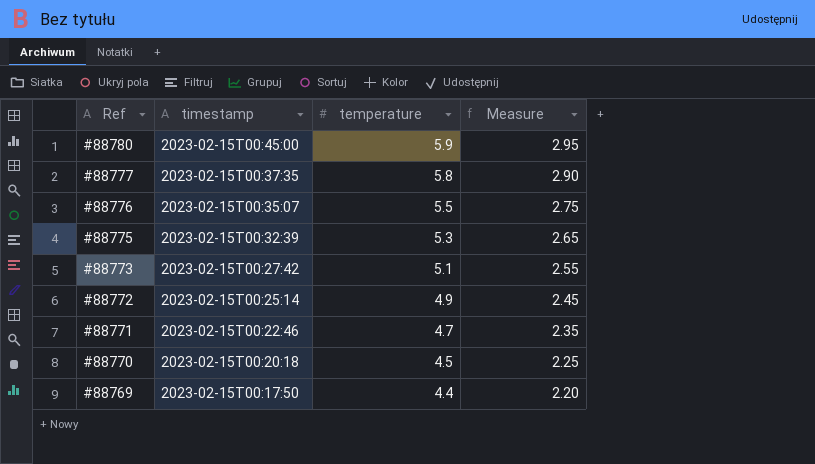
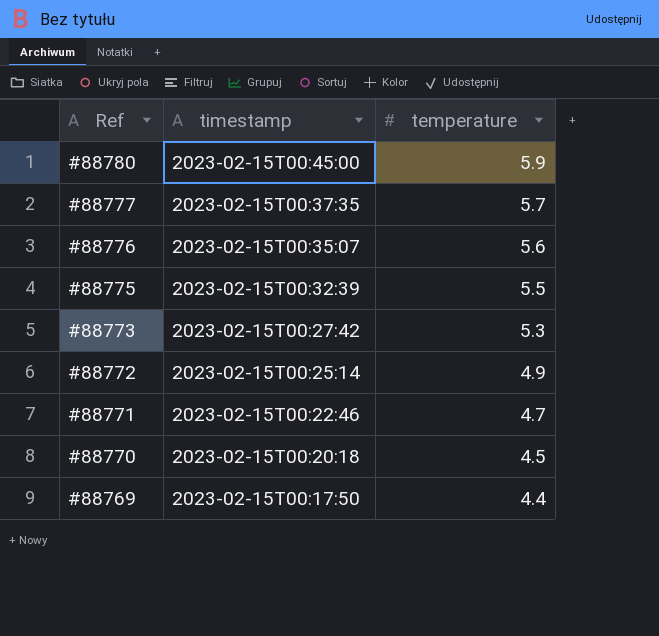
column Measure | formula: [temperature] * 0.5 -> none
#88777 | temperature: 5.8 -> 5.7
#88776 | temperature: 5.5 -> 5.6
#88775 | temperature: 5.3 -> 5.5
#88773 | temperature: 5.1 -> 5.3

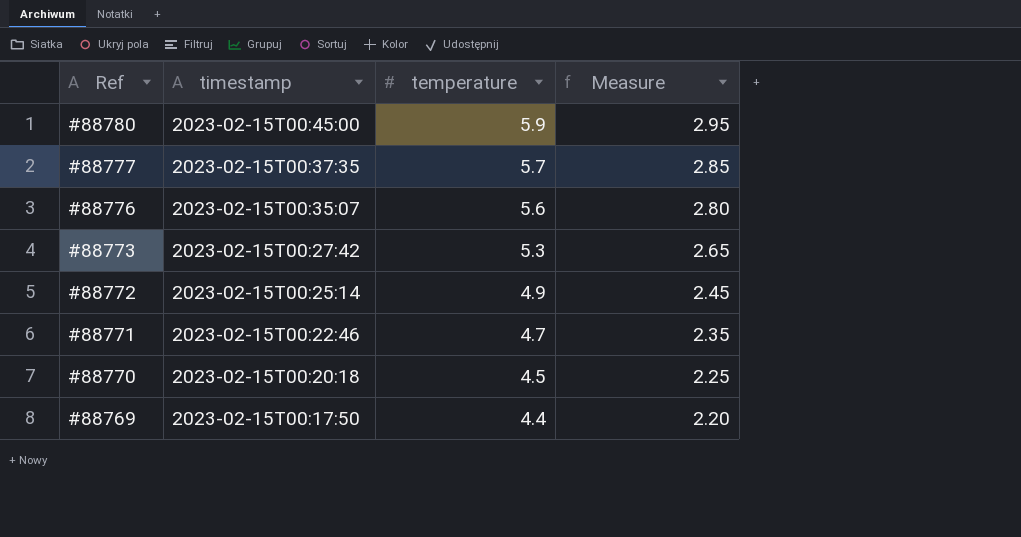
column Measure | formula: none -> [temperature] * 0.5
row #88775: 2023-02-15T00:32:39 | 5.5 -> none

